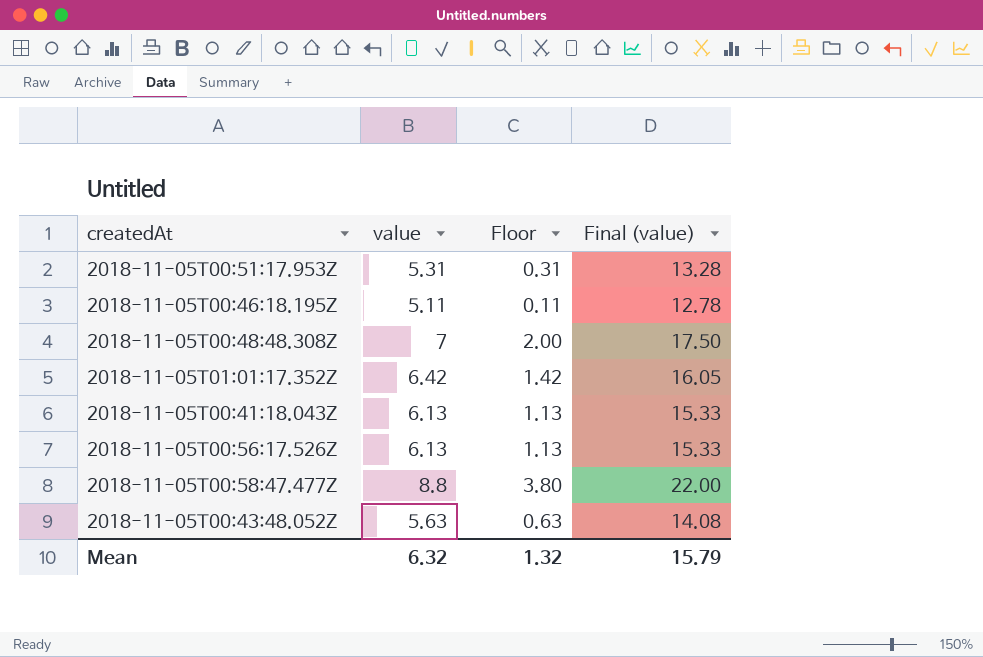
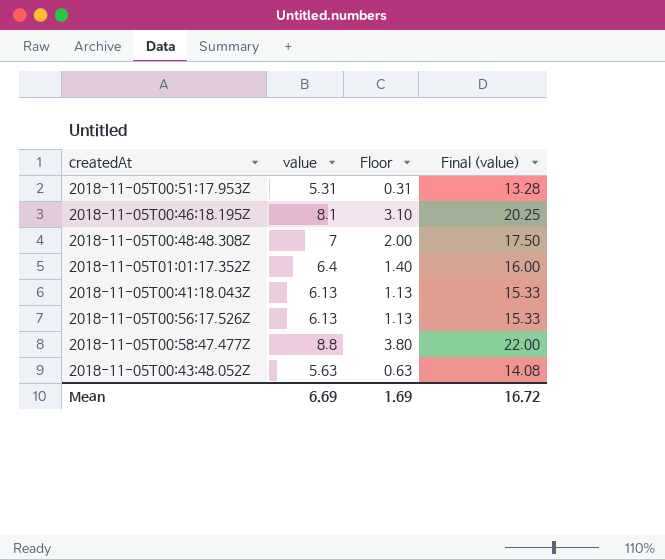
2018-11-05T00:46:18.195Z | value: 5.11 -> 8.1
2018-11-05T00:46:18.195Z | Floor: 0.11 -> 3.10
2018-11-05T00:46:18.195Z | Final (value): 12.78 -> 20.25
2018-11-05T01:01:17.352Z | value: 6.42 -> 6.4
2018-11-05T01:01:17.352Z | Floor: 1.42 -> 1.40
2018-11-05T01:01:17.352Z | Final (value): 16.05 -> 16.00
Mean | value: 6.32 -> 6.69
Mean | Floor: 1.32 -> 1.69
Mean | Final (value): 15.79 -> 16.72

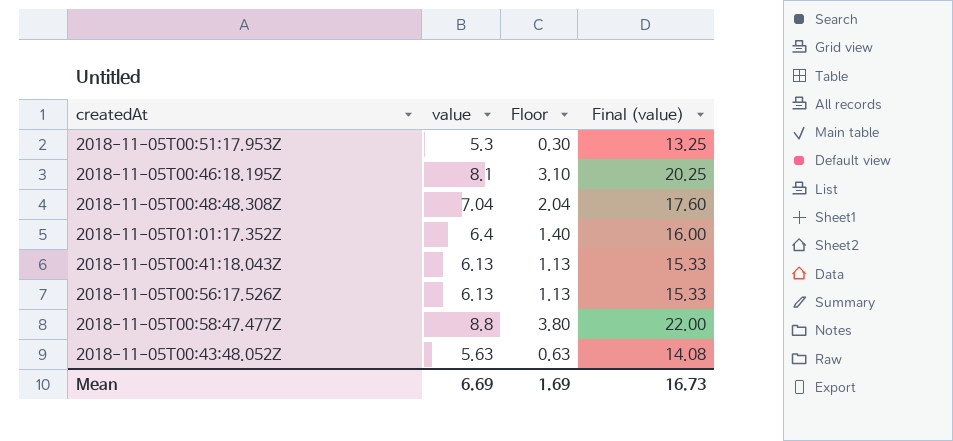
2018-11-05T00:51:17.953Z | value: 5.31 -> 5.3
2018-11-05T00:51:17.953Z | Floor: 0.31 -> 0.30
2018-11-05T00:51:17.953Z | Final (value): 13.28 -> 13.25
2018-11-05T00:48:48.308Z | value: 7 -> 7.04
2018-11-05T00:48:48.308Z | Floor: 2.00 -> 2.04
2018-11-05T00:48:48.308Z | Final (value): 17.50 -> 17.60
Mean | Final (value): 16.72 -> 16.73

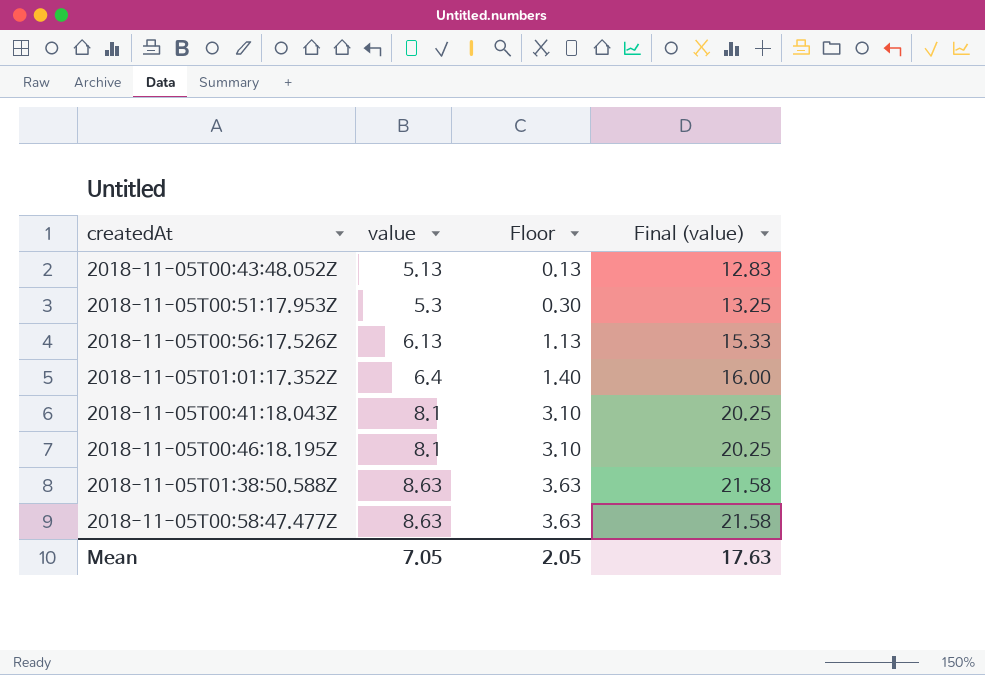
row order: none -> value ascending
row 2018-11-05T00:48:48.308Z: 7.04 | 2.04 | 17.60 -> none
2018-11-05T00:43:48.052Z | value: 5.63 -> 5.13
2018-11-05T00:43:48.052Z | Floor: 0.63 -> 0.13
2018-11-05T00:43:48.052Z | Final (value): 14.08 -> 12.83
2018-11-05T00:41:18.043Z | value: 6.13 -> 8.1
2018-11-05T00:41:18.043Z | Floor: 1.13 -> 3.10
2018-11-05T00:41:18.043Z | Final (value): 15.33 -> 20.25
row 2018-11-05T01:38:50.588Z: none -> 8.63 | 3.63 | 21.58
2018-11-05T00:58:47.477Z | value: 8.8 -> 8.63
2018-11-05T00:58:47.477Z | Floor: 3.80 -> 3.63
2018-11-05T00:58:47.477Z | Final (value): 22.00 -> 21.58
Mean | value: 6.69 -> 7.05
Mean | Floor: 1.69 -> 2.05
Mean | Final (value): 16.73 -> 17.63

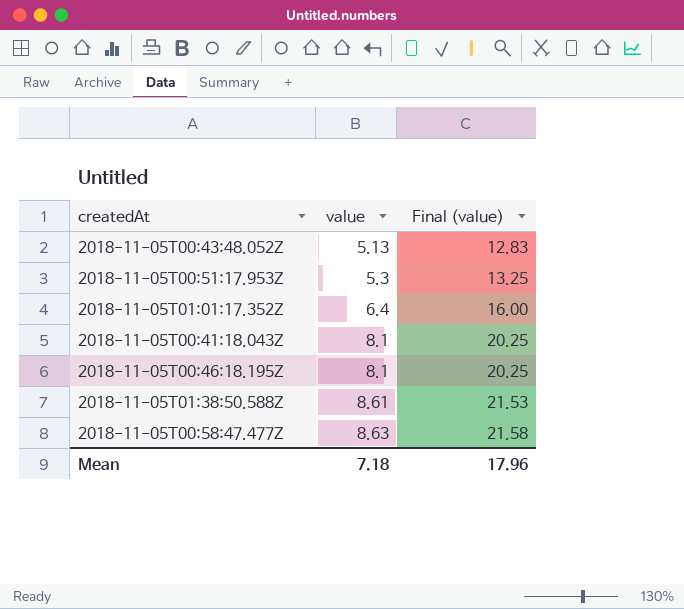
column Floor | formula: [value] - 5 -> none
row 2018-11-05T00:56:17.526Z: 6.13 | 1.13 | 15.33 -> none
2018-11-05T01:38:50.588Z | value: 8.63 -> 8.61
2018-11-05T01:38:50.588Z | Final (value): 21.58 -> 21.53
Mean | value: 7.05 -> 7.18
Mean | Final (value): 17.63 -> 17.96

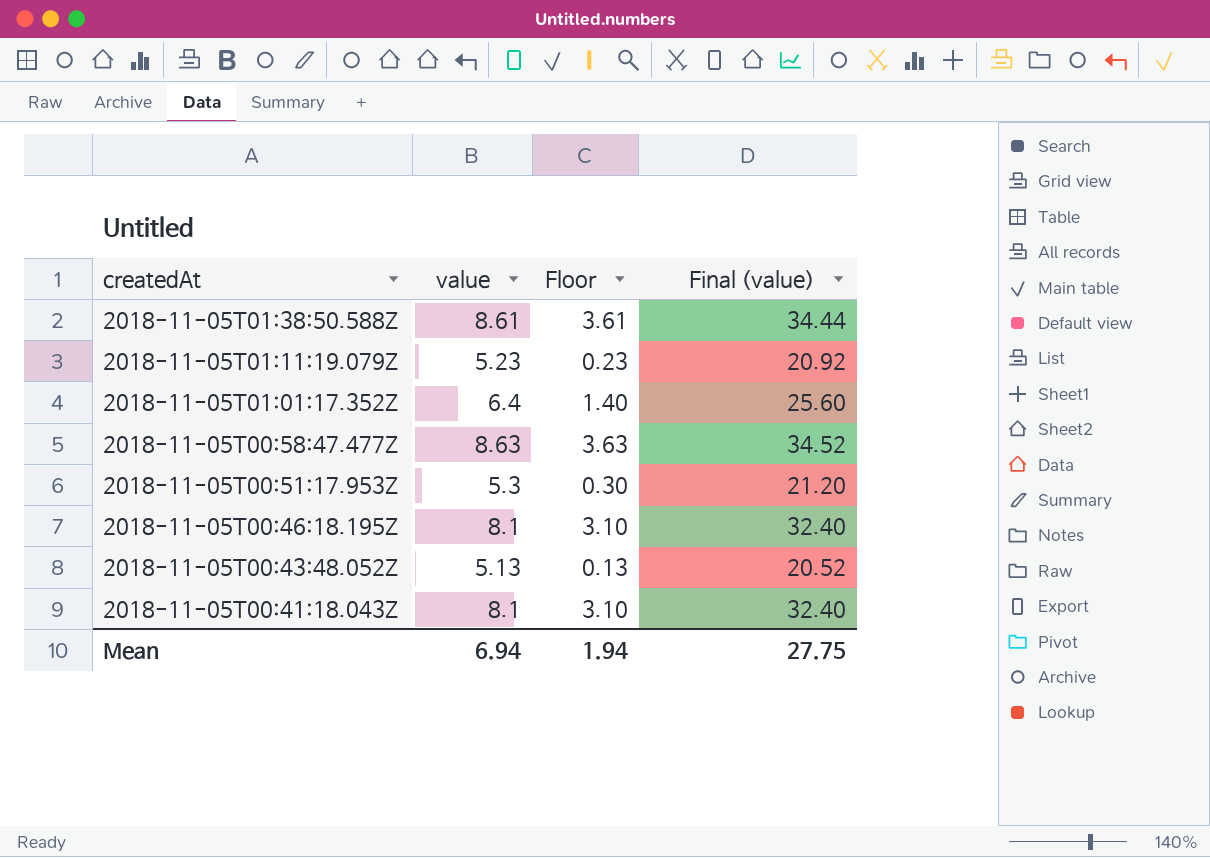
row order: value ascending -> createdAt descending
column Floor | formula: none -> [value] - 5
column Final (value) | formula: [value] * 2.5 -> [value] * 4
row 2018-11-05T01:11:19.079Z: none -> 5.23 | 0.23 | 20.92
Mean | value: 7.18 -> 6.94
Mean | Final (value): 17.96 -> 27.75

